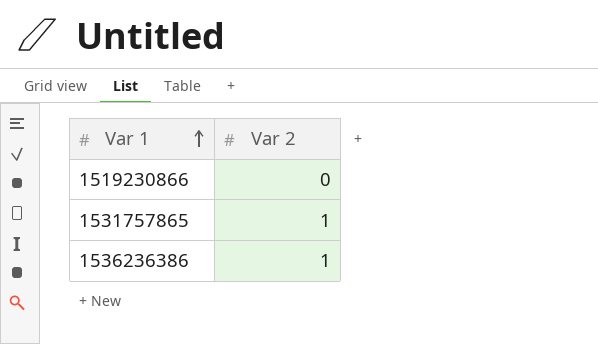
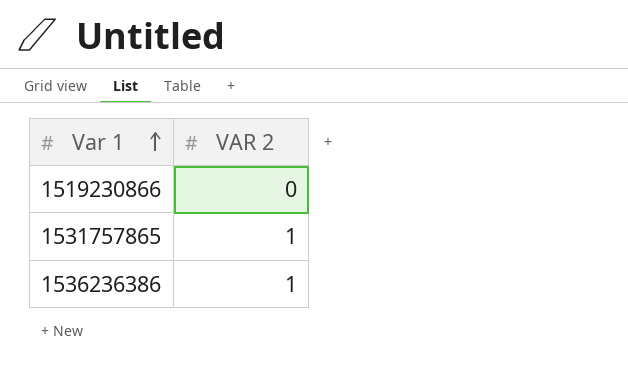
column name: Var 2 -> VAR 2

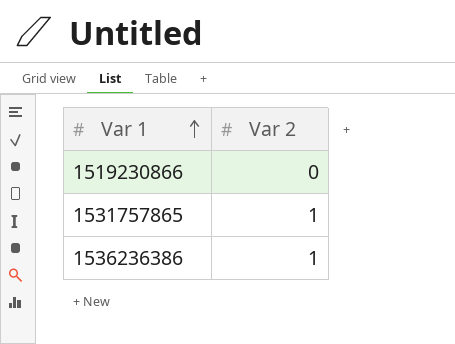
column name: VAR 2 -> Var 2

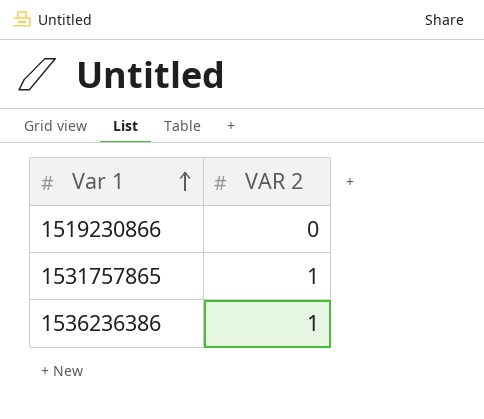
column name: Var 2 -> VAR 2

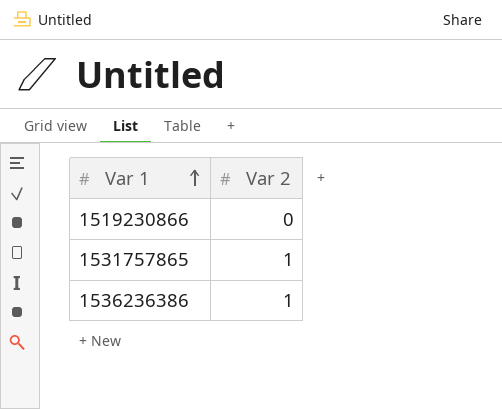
column name: VAR 2 -> Var 2

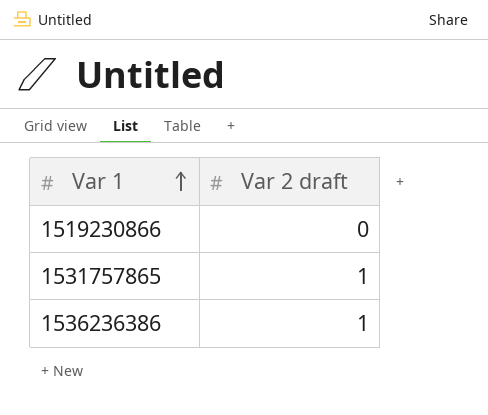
column name: Var 2 -> Var 2 draft

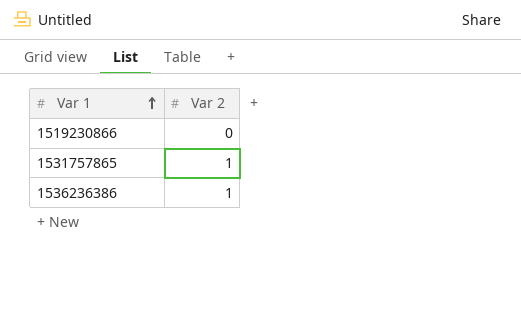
column name: Var 2 draft -> Var 2

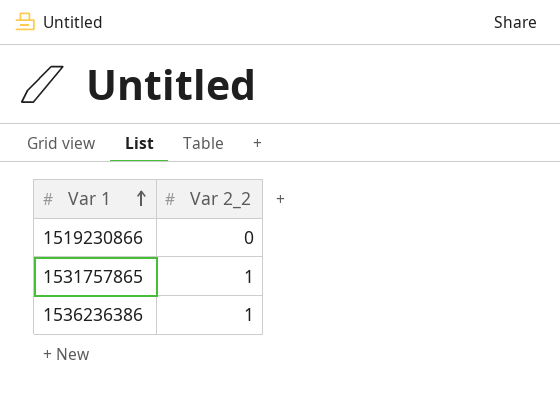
column name: Var 2 -> Var 2_2

